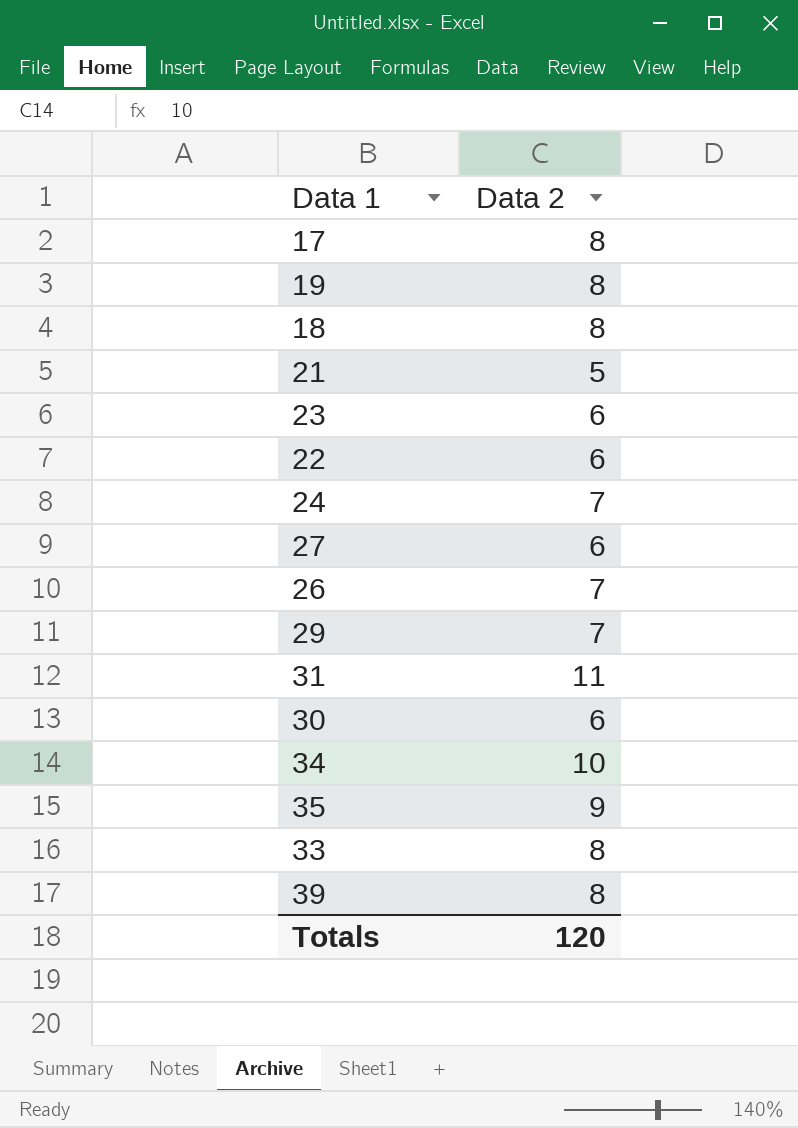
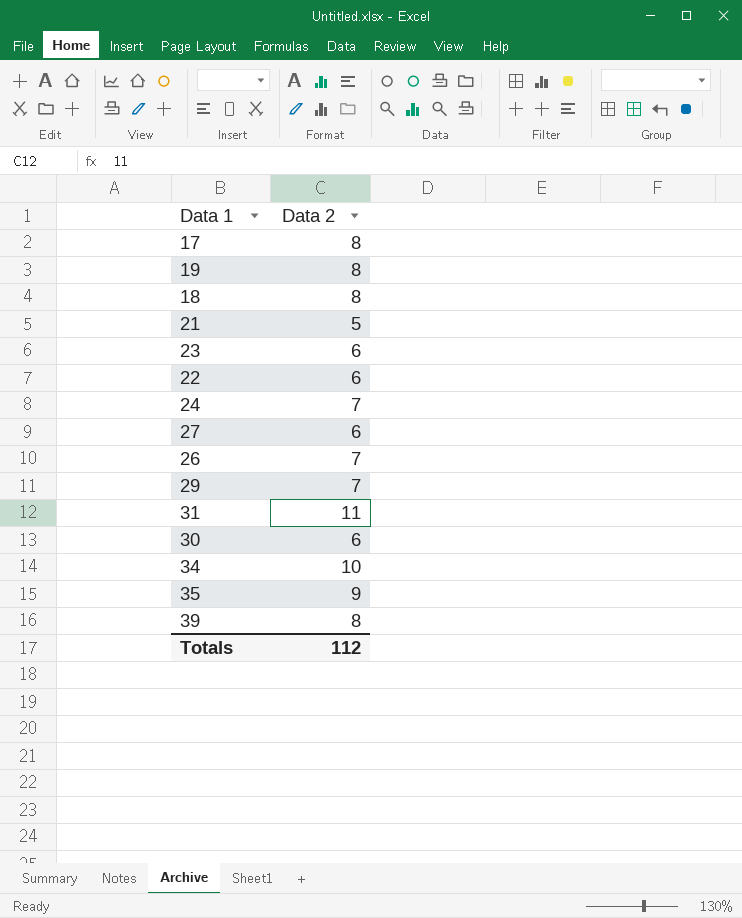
row 33: 8 -> none
Totals | Data 2: 120 -> 112

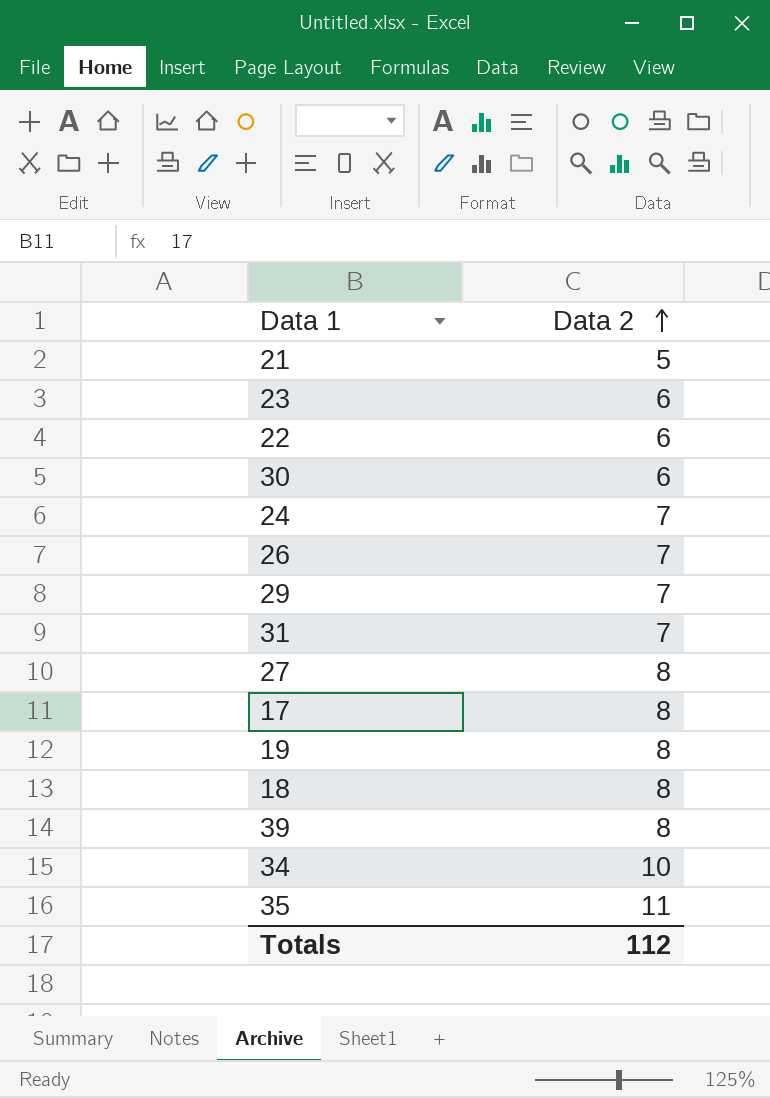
row order: none -> Data 2 ascending
31 | Data 2: 11 -> 7
27 | Data 2: 6 -> 8
35 | Data 2: 9 -> 11

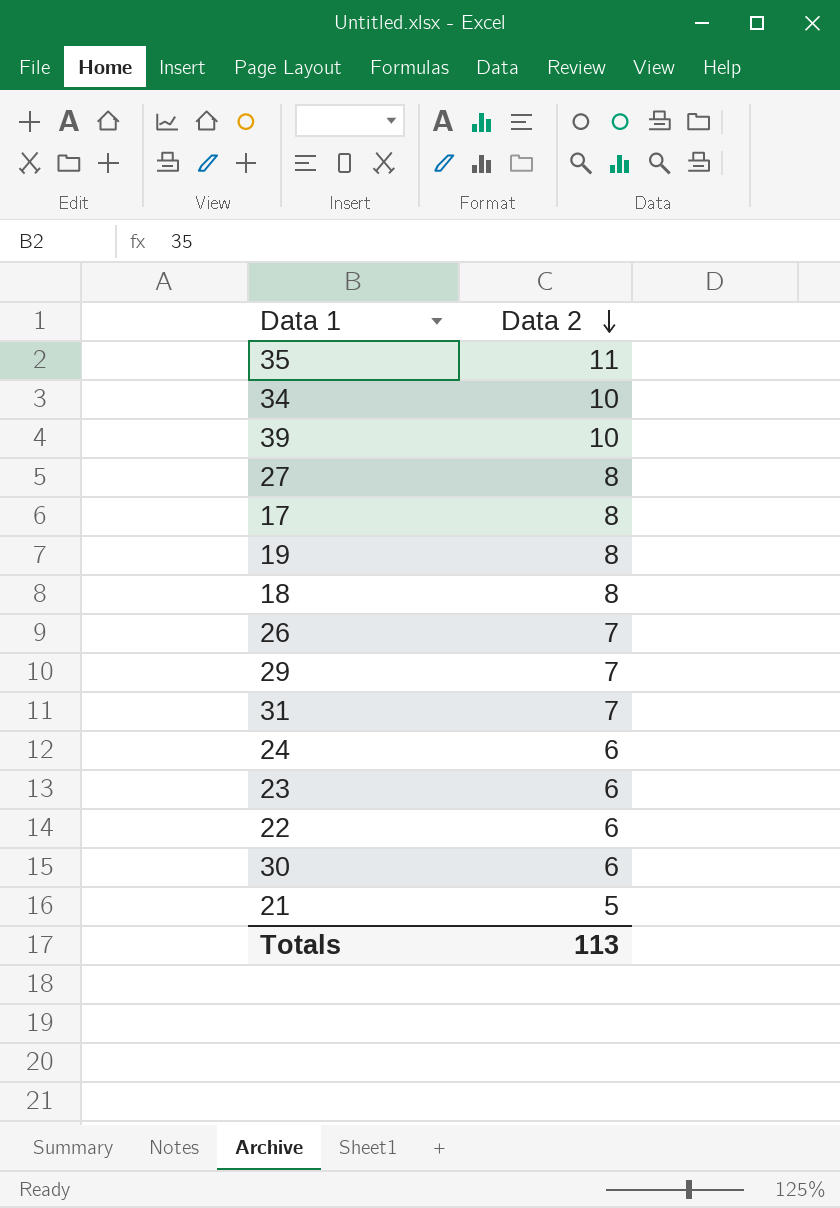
row order: Data 2 ascending -> Data 2 descending
39 | Data 2: 8 -> 10
24 | Data 2: 7 -> 6
Totals | Data 2: 112 -> 113

